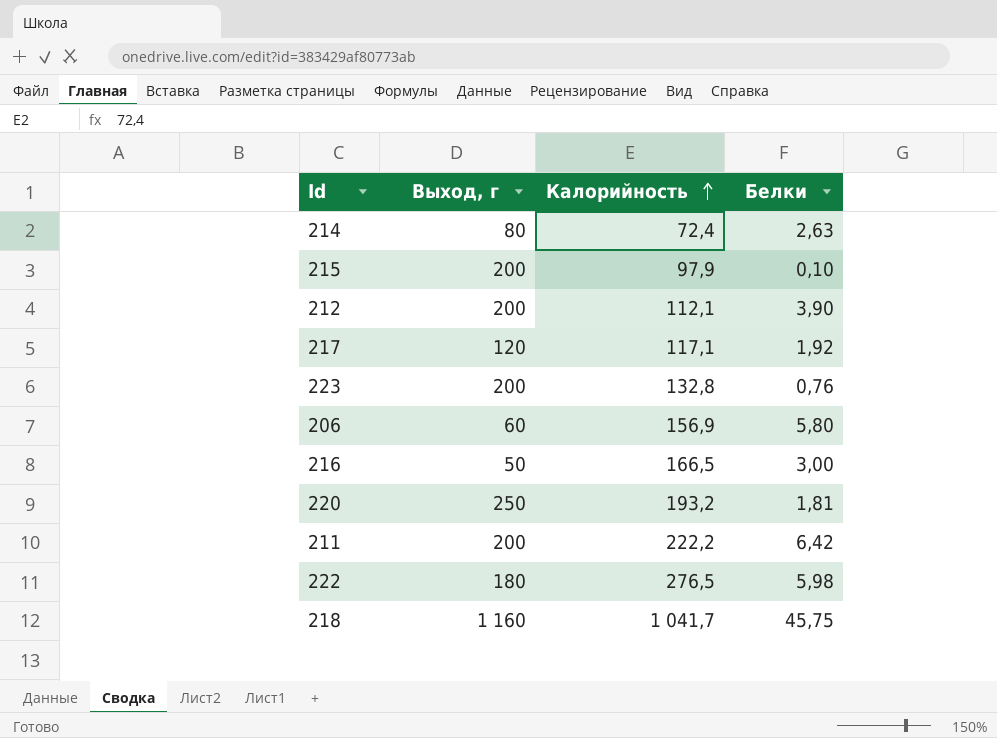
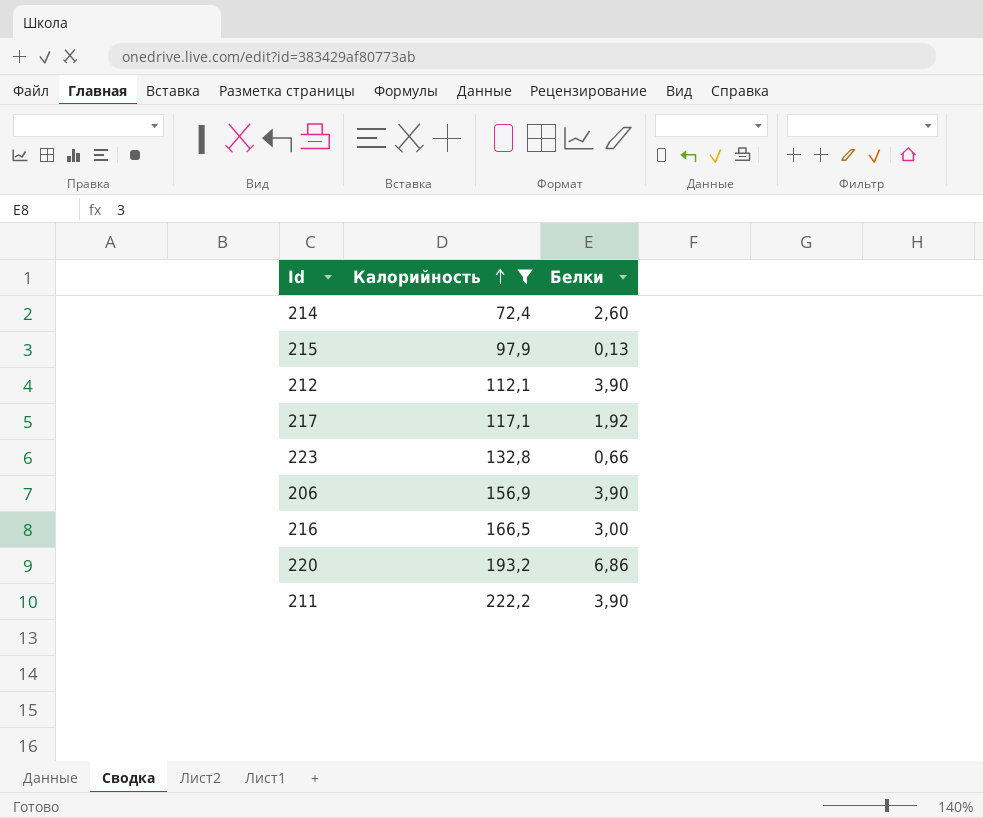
filter: none -> Калорийность <= 222,2
column Выход, г | position: 2 -> none
214 | Белки: 2,63 -> 2,60
215 | Белки: 0,10 -> 0,13
223 | Белки: 0,76 -> 0,66
206 | Белки: 5,80 -> 3,90
220 | Белки: 1,81 -> 6,86
211 | Белки: 6,42 -> 3,90

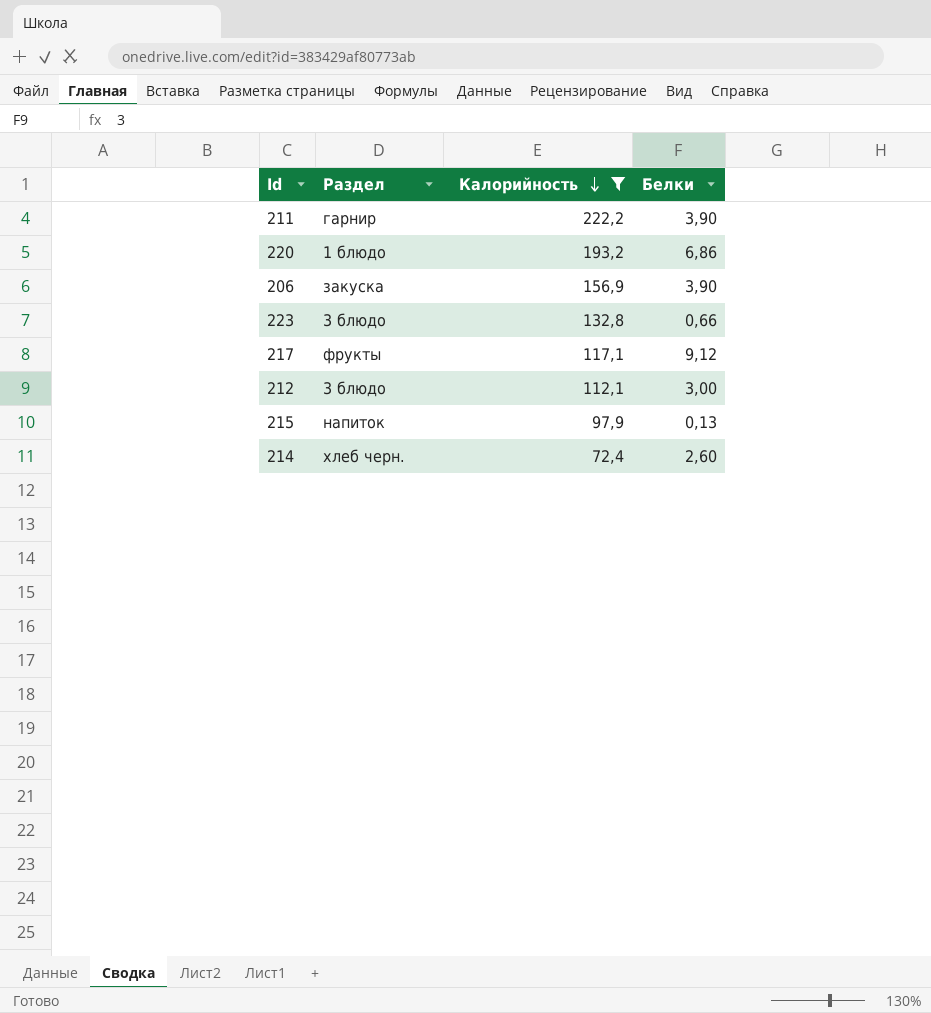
row order: Калорийность ascending -> Калорийность descending
column Раздел | position: none -> 2
row 216: 166,5 | 3,00 -> none
217 | Белки: 1,92 -> 9,12
212 | Белки: 3,90 -> 3,00

